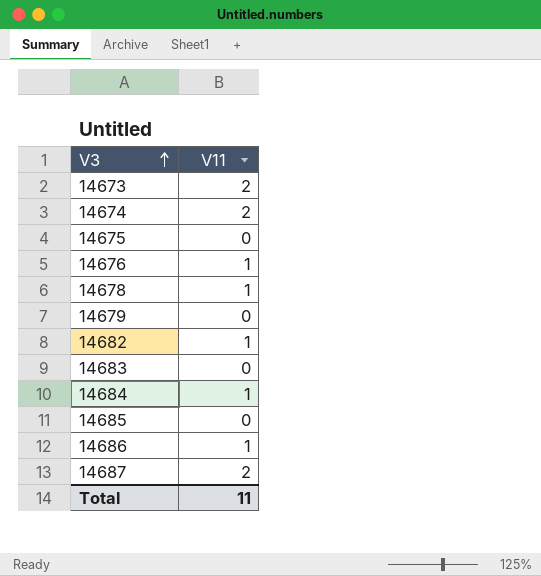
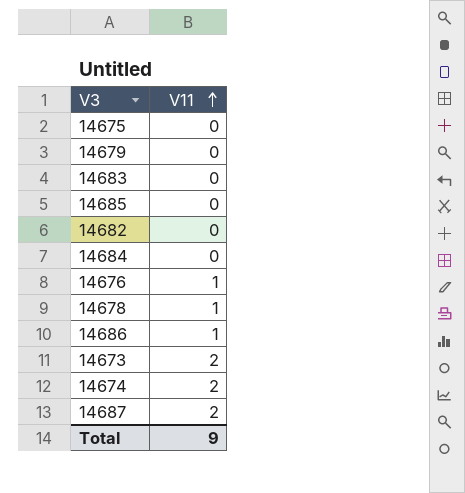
row order: V3 ascending -> V11 ascending
14682 | V11: 1 -> 0
14684 | V11: 1 -> 0
Total | V11: 11 -> 9

